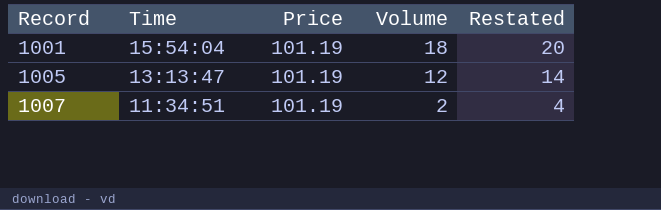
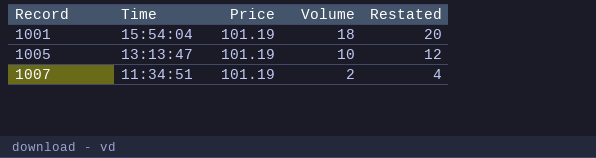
1005 | Volume: 12 -> 10
1005 | Restated: 14 -> 12

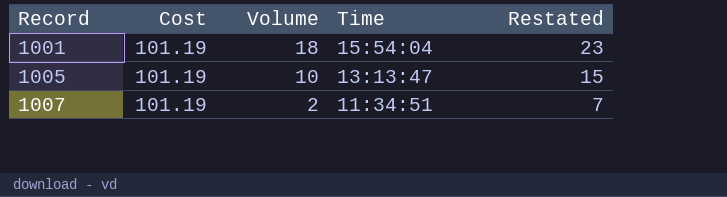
column name: Price -> Cost
column Time | position: 2 -> 4
column Restated | formula: [Volume] + 2 -> [Volume] + 5

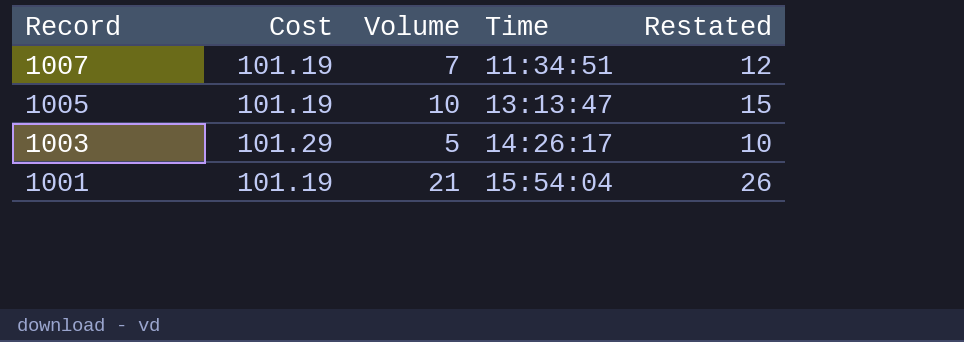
row order: Record ascending -> Record descending
1007 | Volume: 2 -> 7
1007 | Restated: 7 -> 12
row 1003: none -> 101.29 | 5 | 14:26:17 | 10
1001 | Volume: 18 -> 21
1001 | Restated: 23 -> 26

